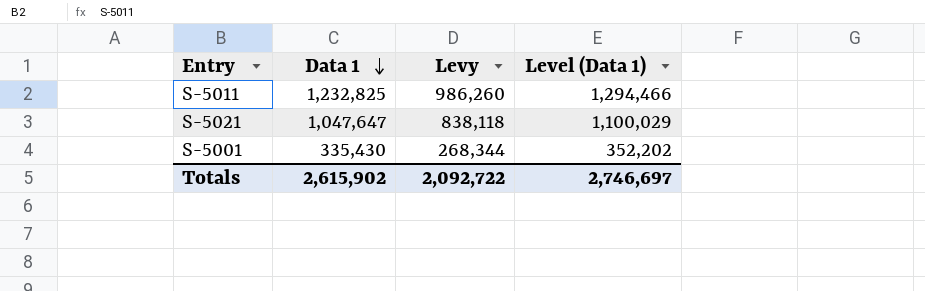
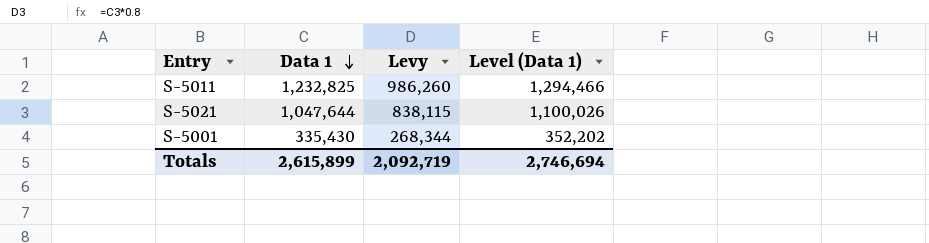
S-5021 | Data 1: 1,047,647 -> 1,047,644
S-5021 | Levy: 838,118 -> 838,115
S-5021 | Level (Data 1): 1,100,029 -> 1,100,026
Totals | Data 1: 2,615,902 -> 2,615,899
Totals | Levy: 2,092,722 -> 2,092,719
Totals | Level (Data 1): 2,746,697 -> 2,746,694

